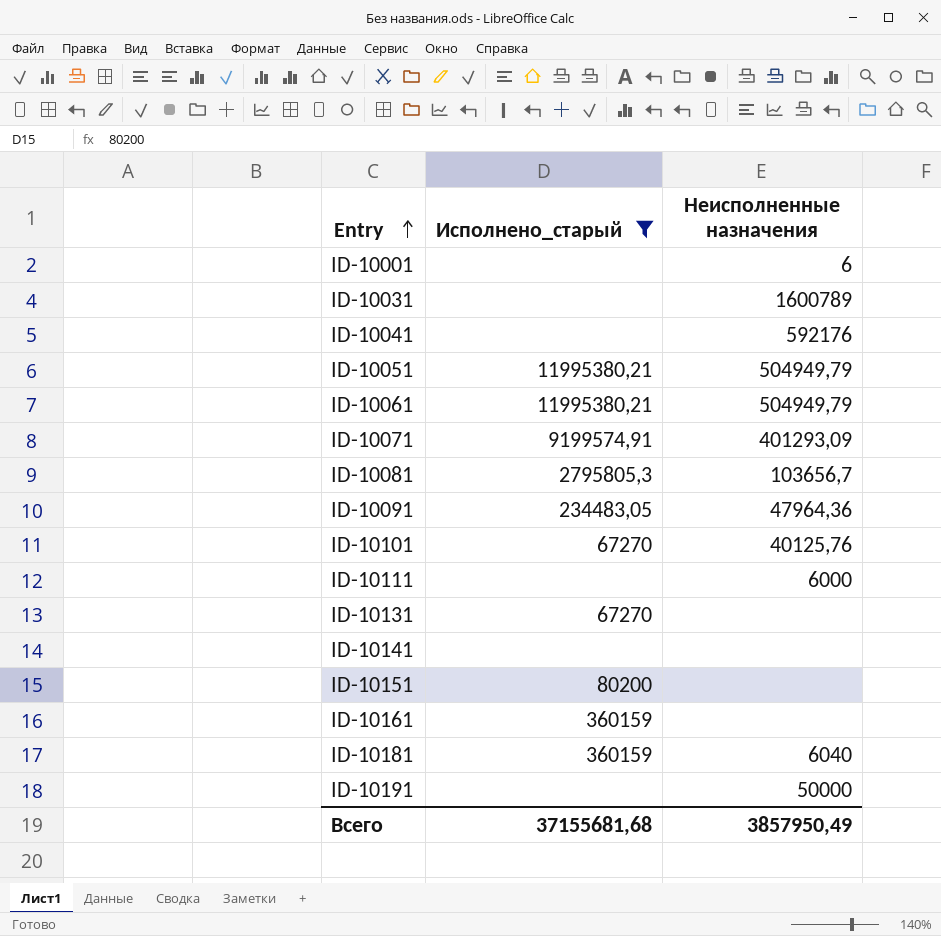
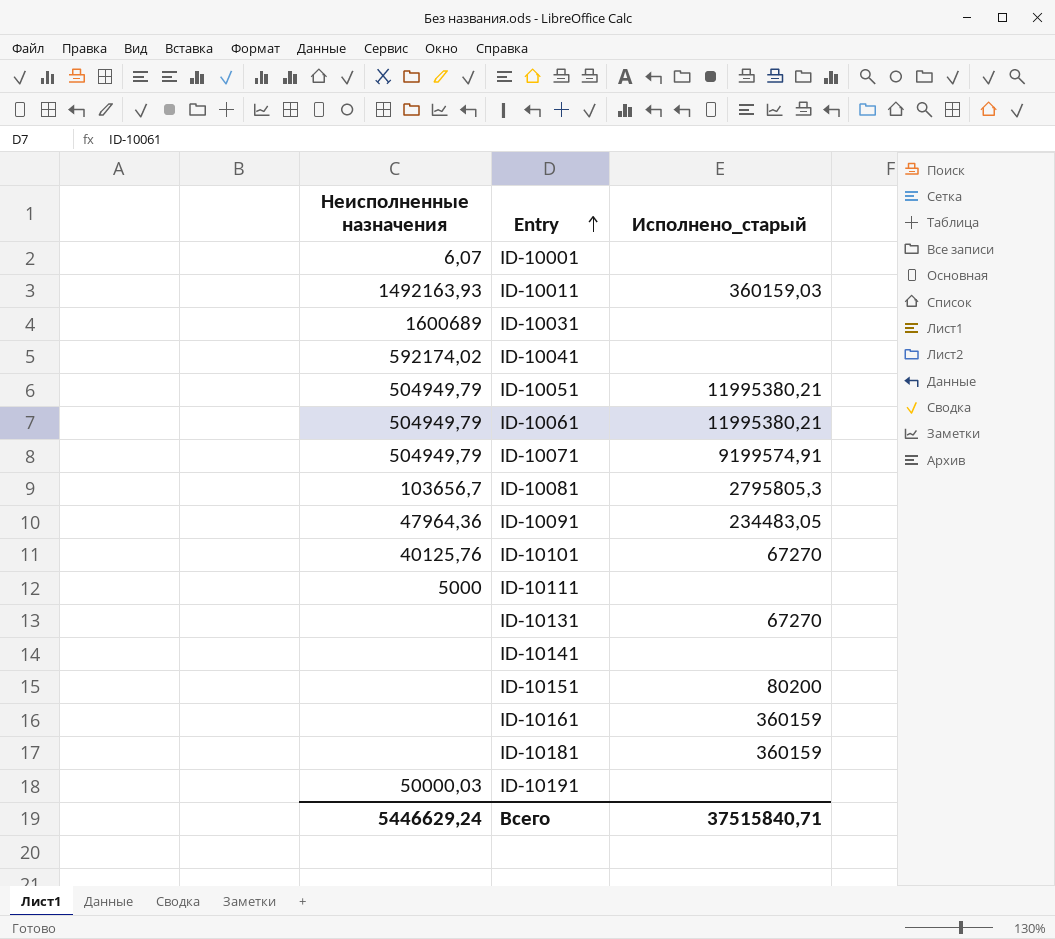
filter: Исполнено_старый != 360159,03 -> none
column Неисполненные назначения | position: 3 -> 1
ID-10001 | Неисполненные назначения: 6 -> 6,07
ID-10031 | Неисполненные назначения: 1600789 -> 1600689
ID-10041 | Неисполненные назначения: 592176 -> 592174,02
ID-10071 | Неисполненные назначения: 401293,09 -> 504949,79
ID-10111 | Неисполненные назначения: 6000 -> 5000
ID-10181 | Неисполненные назначения: 6040 -> none
ID-10191 | Неисполненные назначения: 50000 -> 50000,03
Всего | Неисполненные назначения: 3857950,49 -> 5446629,24
Всего | Исполнено_старый: 37155681,68 -> 37515840,71

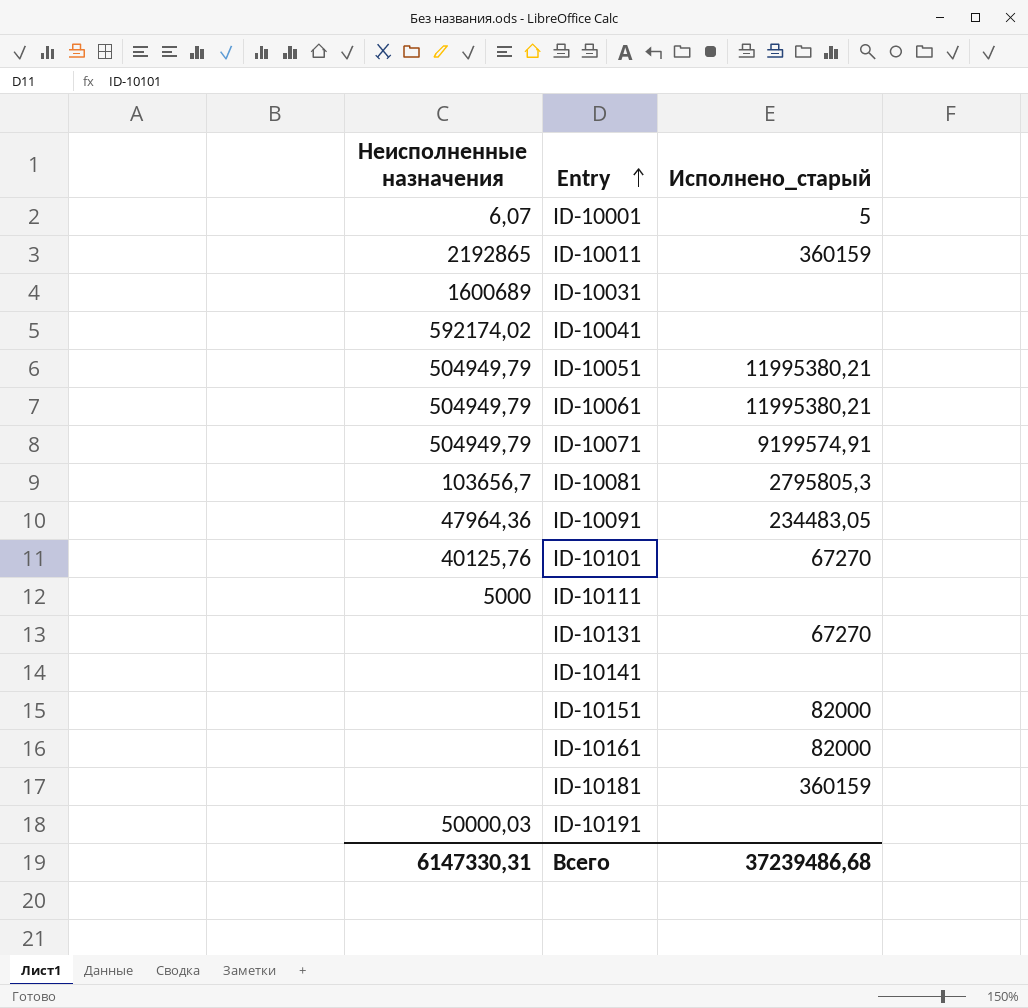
ID-10001 | Исполнено_старый: none -> 5
ID-10011 | Неисполненные назначения: 1492163,93 -> 2192865
ID-10011 | Исполнено_старый: 360159,03 -> 360159
ID-10151 | Исполнено_старый: 80200 -> 82000
ID-10161 | Исполнено_старый: 360159 -> 82000
Всего | Неисполненные назначения: 5446629,24 -> 6147330,31
Всего | Исполнено_старый: 37515840,71 -> 37239486,68

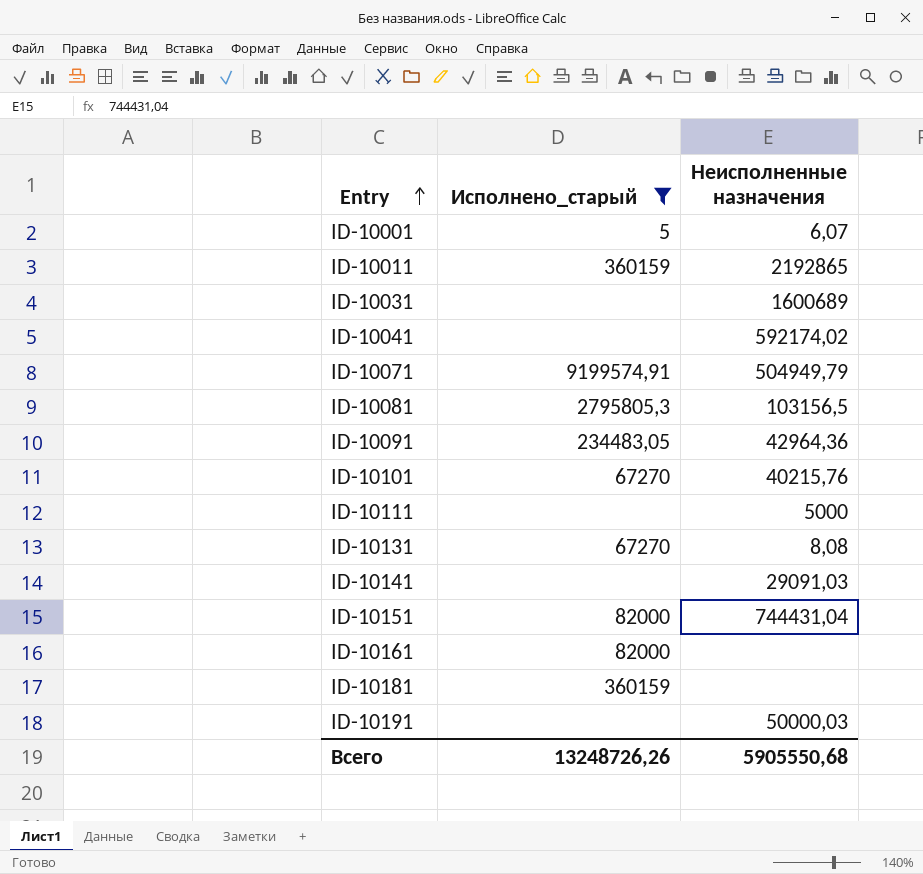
filter: none -> Исполнено_старый != 11995380,21
column Неисполненные назначения | position: 1 -> 3
ID-10081 | Неисполненные назначения: 103656,7 -> 103156,5
ID-10091 | Неисполненные назначения: 47964,36 -> 42964,36
ID-10101 | Неисполненные назначения: 40125,76 -> 40215,76
ID-10131 | Неисполненные назначения: none -> 8,08
ID-10141 | Неисполненные назначения: none -> 29091,03
ID-10151 | Неисполненные назначения: none -> 744431,04
Всего | Исполнено_старый: 37239486,68 -> 13248726,26
Всего | Неисполненные назначения: 6147330,31 -> 5905550,68

